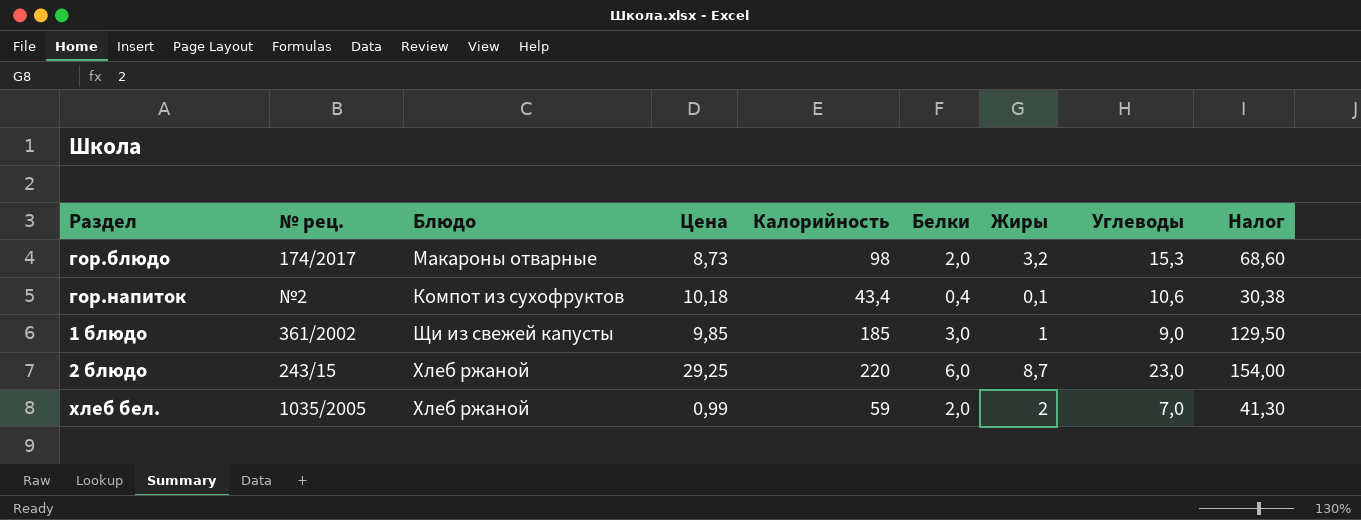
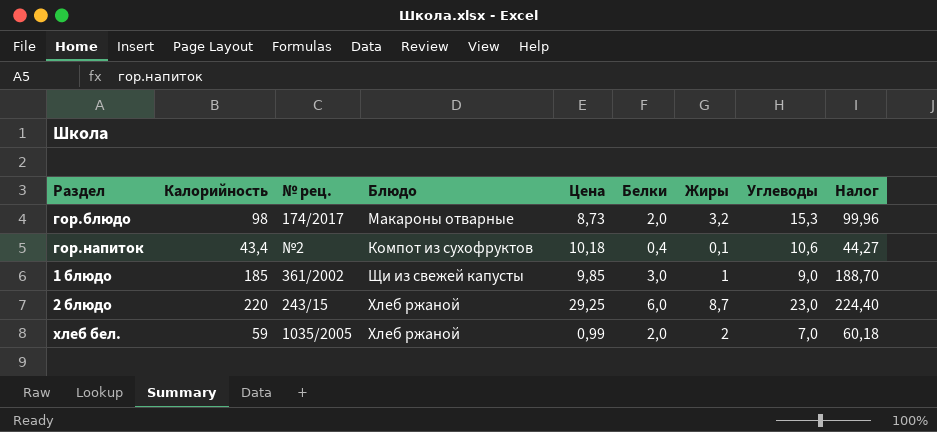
column Калорийность | position: 5 -> 2
column Налог | formula: [Калорийность] * 0,7 -> [Калорийность] * 1,02

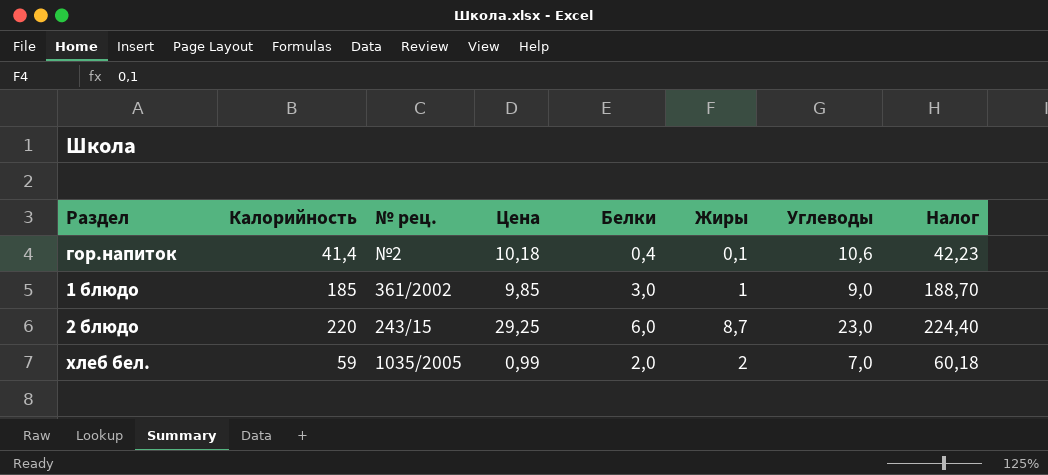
column Блюдо | position: 4 -> none
row гор.блюдо: 98 | 174/2017 | Макароны отварные | 8,73 | 2,0 | 3,2 | 15,3 | 99,96 -> none
гор.напиток | Калорийность: 43,4 -> 41,4
гор.напиток | Налог: 44,27 -> 42,23

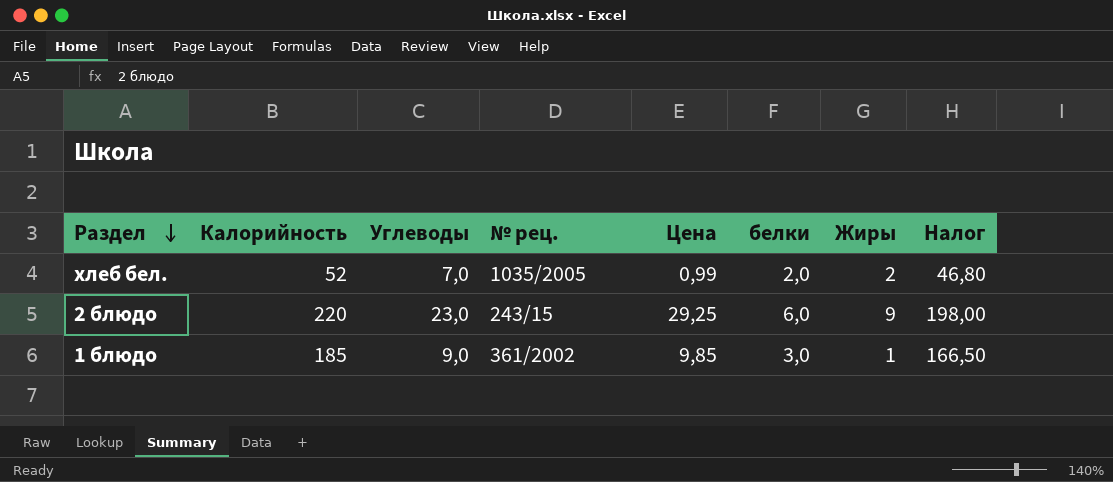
row order: none -> Раздел descending
column Углеводы | position: 7 -> 3
column name: Белки -> белки
column Налог | formula: [Калорийность] * 1,02 -> [Калорийность] * 0,9
row гор.напиток: 41,4 | №2 | 10,18 | 0,4 | 0,1 | 10,6 | 42,23 -> none
хлеб бел. | Калорийность: 59 -> 52
2 блюдо | Жиры: 8,7 -> 9

